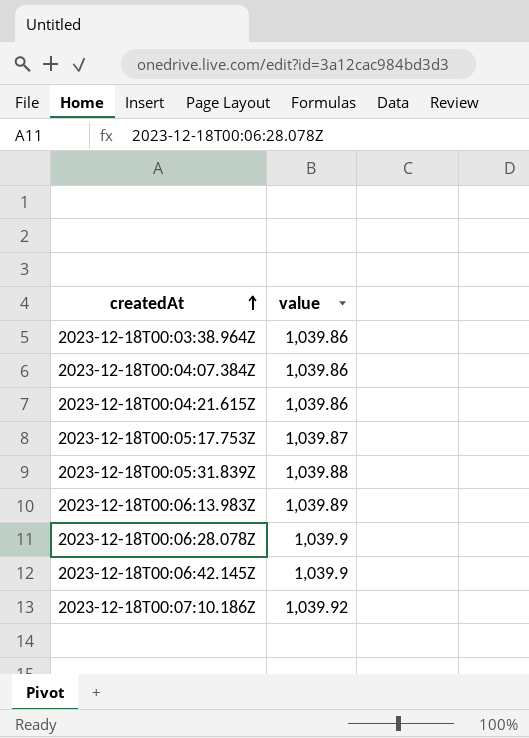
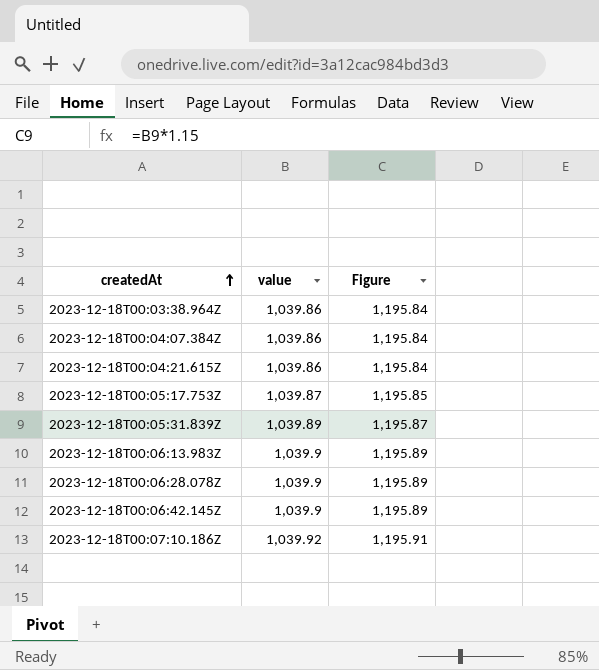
column Figure | formula: none -> [value] * 1.15
2023-12-18T00:05:31.839Z | value: 1,039.88 -> 1,039.89
2023-12-18T00:06:13.983Z | value: 1,039.89 -> 1,039.9

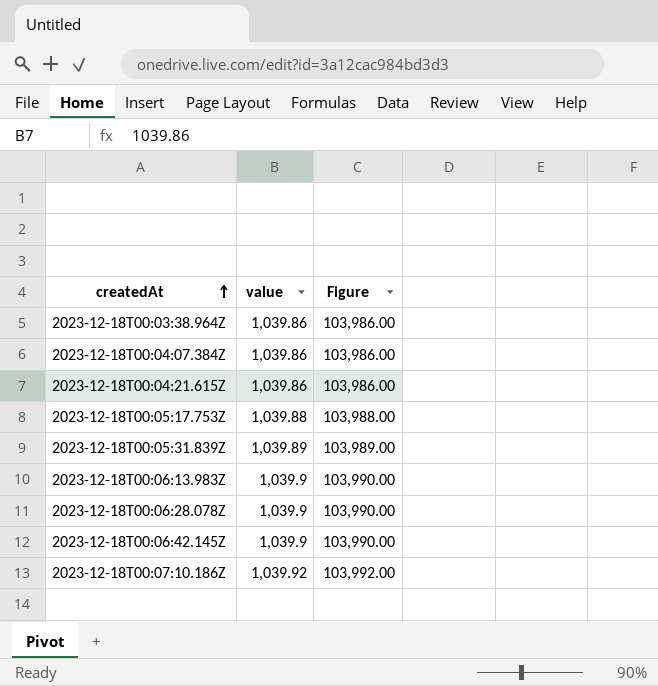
column Figure | formula: [value] * 1.15 -> [value] * 100
2023-12-18T00:05:17.753Z | value: 1,039.87 -> 1,039.88

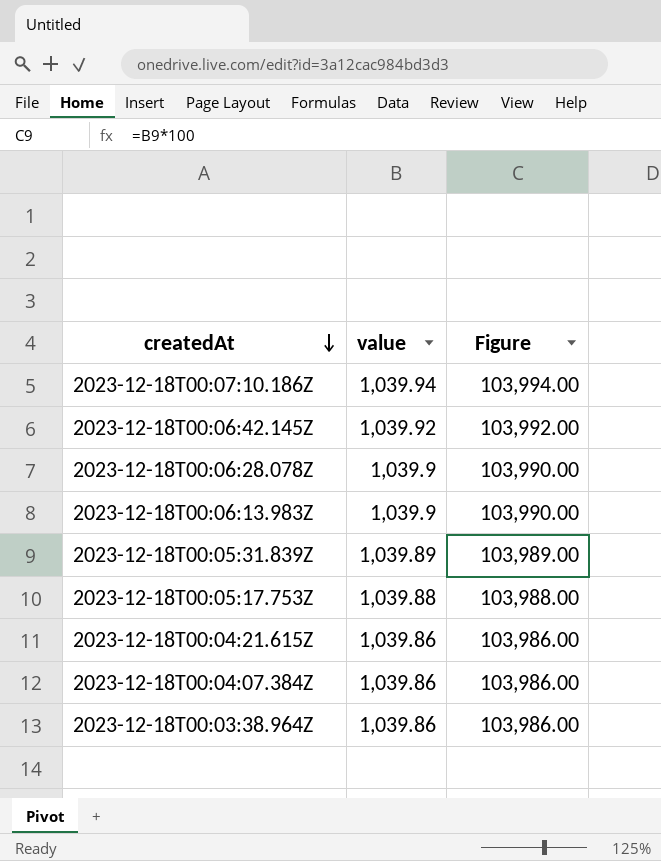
row order: createdAt ascending -> createdAt descending
2023-12-18T00:07:10.186Z | value: 1,039.92 -> 1,039.94
2023-12-18T00:07:10.186Z | Figure: 103,992.00 -> 103,994.00
2023-12-18T00:06:42.145Z | value: 1,039.9 -> 1,039.92
2023-12-18T00:06:42.145Z | Figure: 103,990.00 -> 103,992.00

